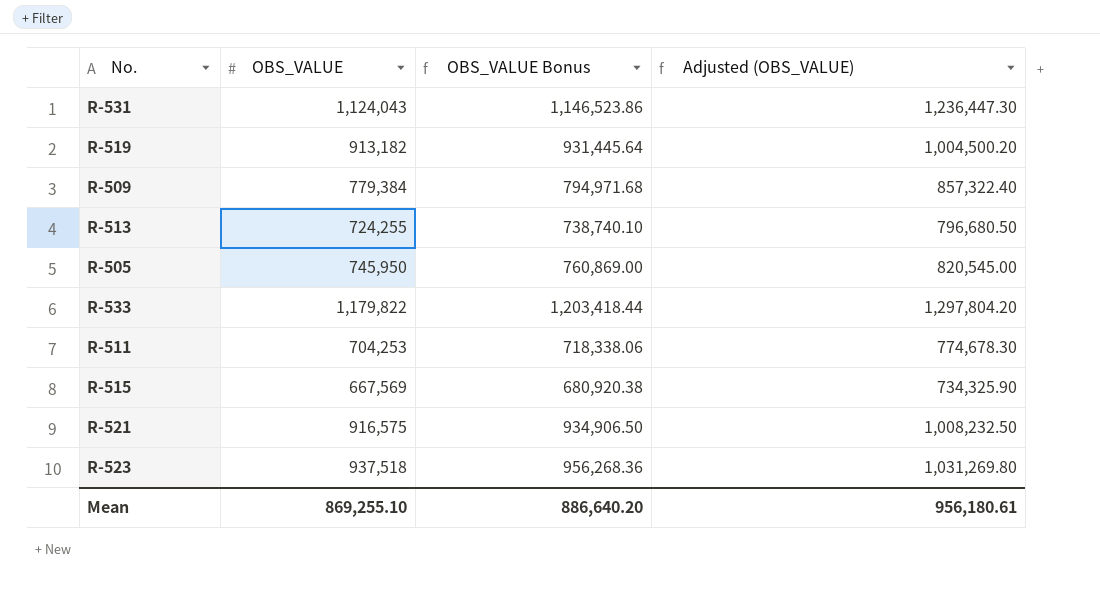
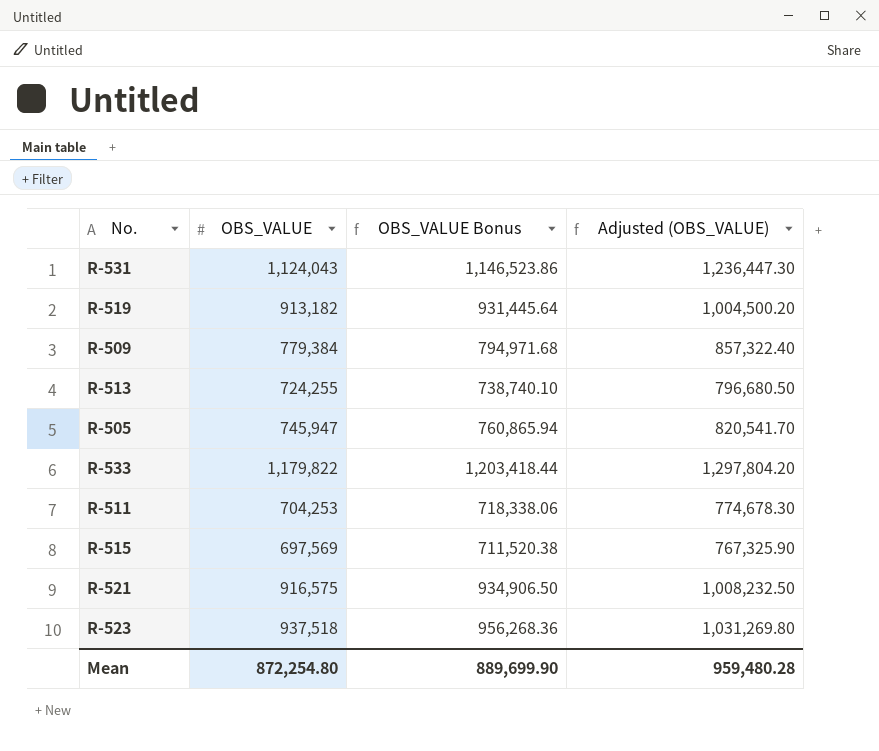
R-505 | OBS_VALUE: 745,950 -> 745,947
R-505 | OBS_VALUE Bonus: 760,869.00 -> 760,865.94
R-505 | Adjusted (OBS_VALUE): 820,545.00 -> 820,541.70
R-515 | OBS_VALUE: 667,569 -> 697,569
R-515 | OBS_VALUE Bonus: 680,920.38 -> 711,520.38
R-515 | Adjusted (OBS_VALUE): 734,325.90 -> 767,325.90
Mean | OBS_VALUE: 869,255.10 -> 872,254.80
Mean | OBS_VALUE Bonus: 886,640.20 -> 889,699.90
Mean | Adjusted (OBS_VALUE): 956,180.61 -> 959,480.28

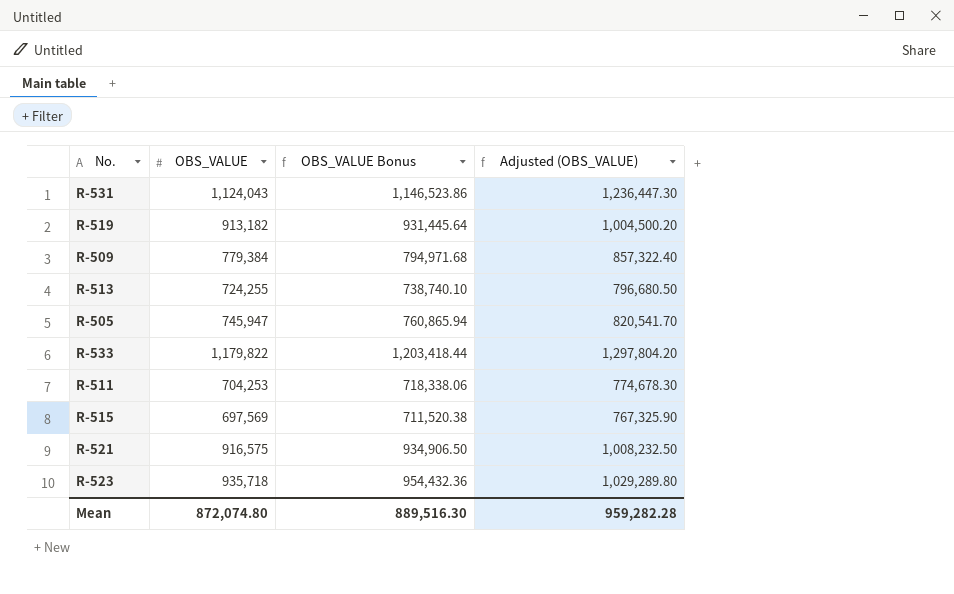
R-523 | OBS_VALUE: 937,518 -> 935,718
R-523 | OBS_VALUE Bonus: 956,268.36 -> 954,432.36
R-523 | Adjusted (OBS_VALUE): 1,031,269.80 -> 1,029,289.80
Mean | OBS_VALUE: 872,254.80 -> 872,074.80
Mean | OBS_VALUE Bonus: 889,699.90 -> 889,516.30
Mean | Adjusted (OBS_VALUE): 959,480.28 -> 959,282.28

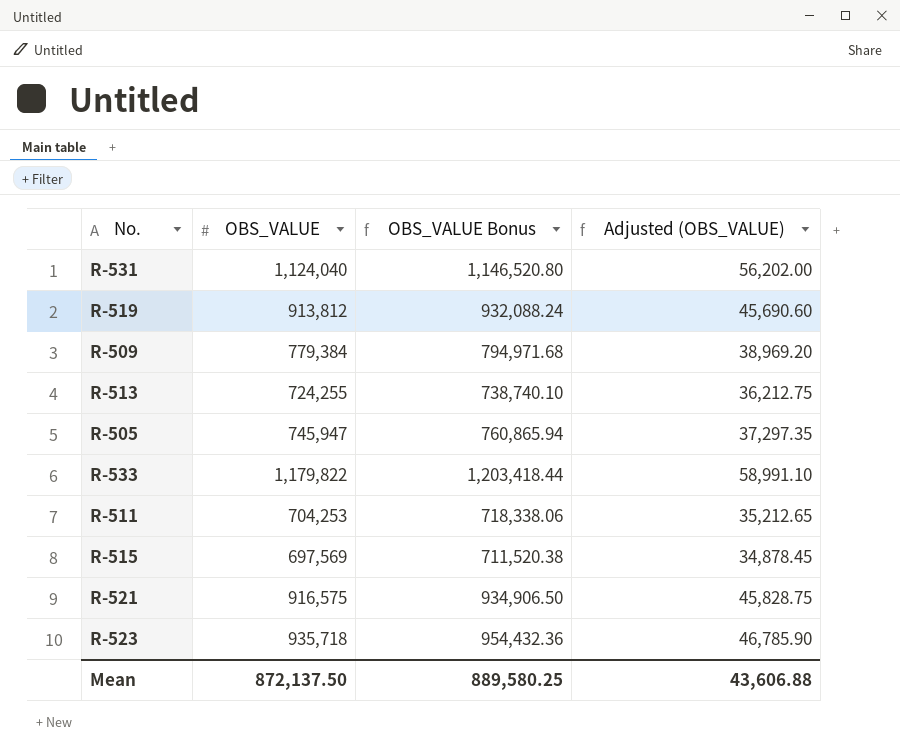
column Adjusted (OBS_VALUE) | formula: [OBS_VALUE] * 1.1 -> [OBS_VALUE] * 0.05
R-531 | OBS_VALUE: 1,124,043 -> 1,124,040
R-531 | OBS_VALUE Bonus: 1,146,523.86 -> 1,146,520.80
R-519 | OBS_VALUE: 913,182 -> 913,812
R-519 | OBS_VALUE Bonus: 931,445.64 -> 932,088.24
Mean | OBS_VALUE: 872,074.80 -> 872,137.50
Mean | OBS_VALUE Bonus: 889,516.30 -> 889,580.25
Mean | Adjusted (OBS_VALUE): 959,282.28 -> 43,606.88

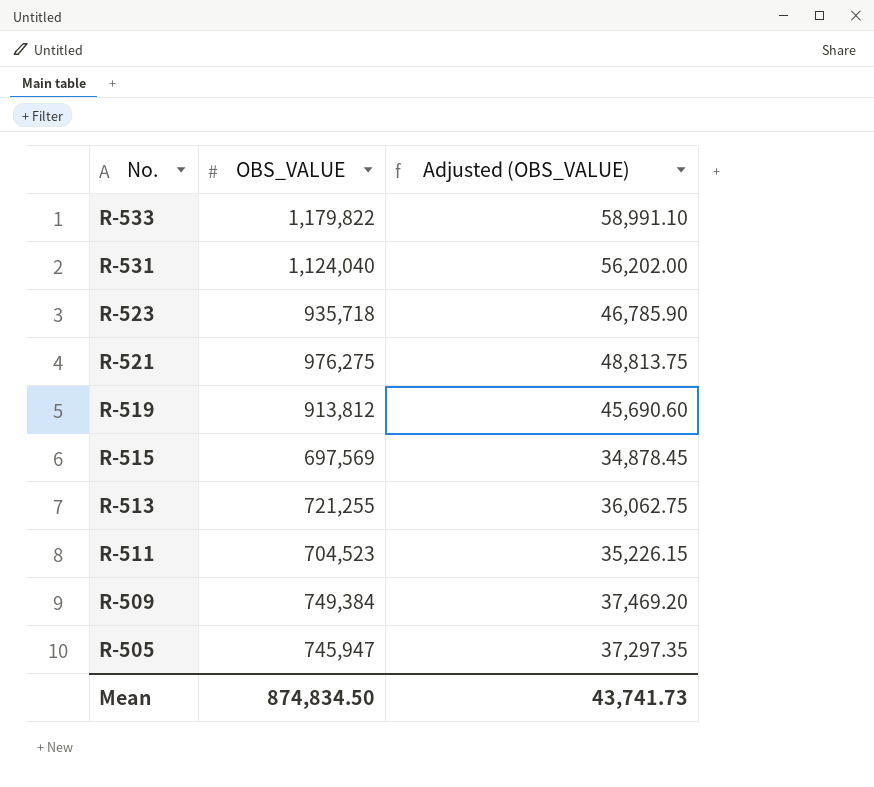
row order: none -> No. descending
column OBS_VALUE Bonus | formula: [OBS_VALUE] * 1.02 -> none
R-521 | OBS_VALUE: 916,575 -> 976,275
R-521 | Adjusted (OBS_VALUE): 45,828.75 -> 48,813.75
R-513 | OBS_VALUE: 724,255 -> 721,255
R-513 | Adjusted (OBS_VALUE): 36,212.75 -> 36,062.75
R-511 | OBS_VALUE: 704,253 -> 704,523
R-511 | Adjusted (OBS_VALUE): 35,212.65 -> 35,226.15
R-509 | OBS_VALUE: 779,384 -> 749,384
R-509 | Adjusted (OBS_VALUE): 38,969.20 -> 37,469.20
Mean | OBS_VALUE: 872,137.50 -> 874,834.50
Mean | Adjusted (OBS_VALUE): 43,606.88 -> 43,741.73

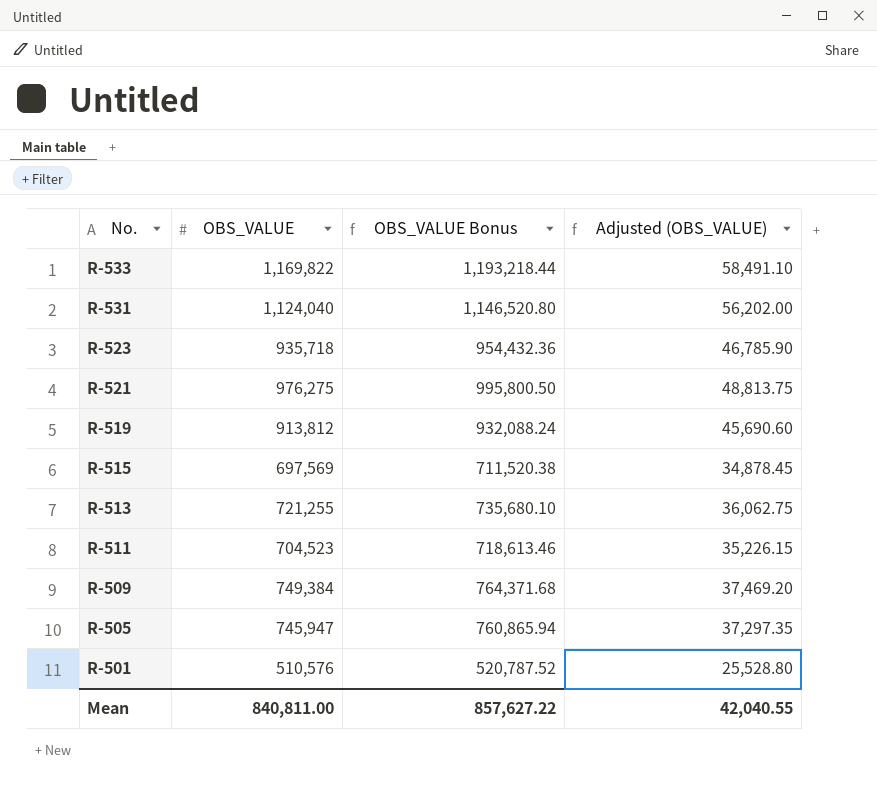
column OBS_VALUE Bonus | formula: none -> [OBS_VALUE] * 1.02
R-533 | OBS_VALUE: 1,179,822 -> 1,169,822
R-533 | Adjusted (OBS_VALUE): 58,991.10 -> 58,491.10
row R-501: none -> 510,576 | 520,787.52 | 25,528.80
Mean | OBS_VALUE: 874,834.50 -> 840,811.00
Mean | Adjusted (OBS_VALUE): 43,741.73 -> 42,040.55

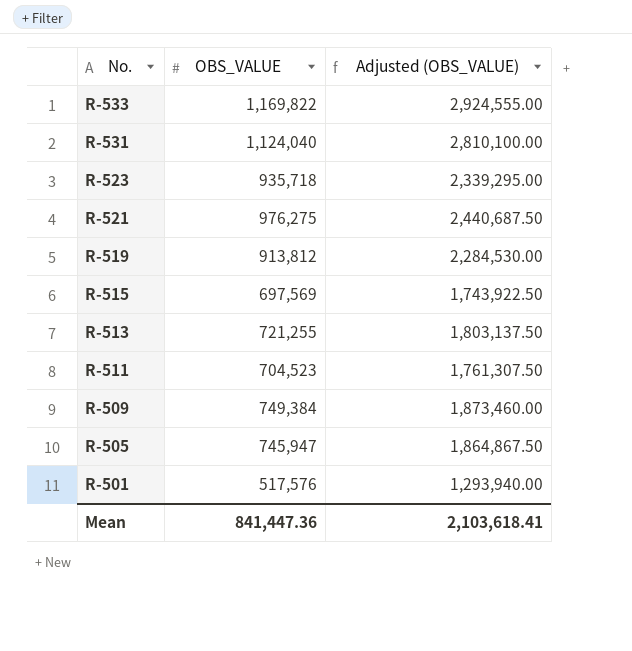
column OBS_VALUE Bonus | formula: [OBS_VALUE] * 1.02 -> none
column Adjusted (OBS_VALUE) | formula: [OBS_VALUE] * 0.05 -> [OBS_VALUE] * 2.5
R-501 | OBS_VALUE: 510,576 -> 517,576
Mean | OBS_VALUE: 840,811.00 -> 841,447.36
Mean | Adjusted (OBS_VALUE): 42,040.55 -> 2,103,618.41

